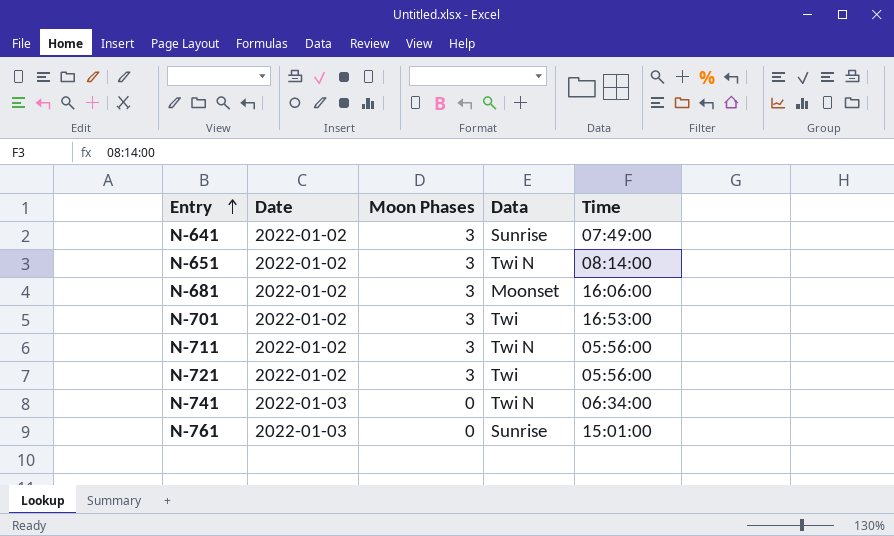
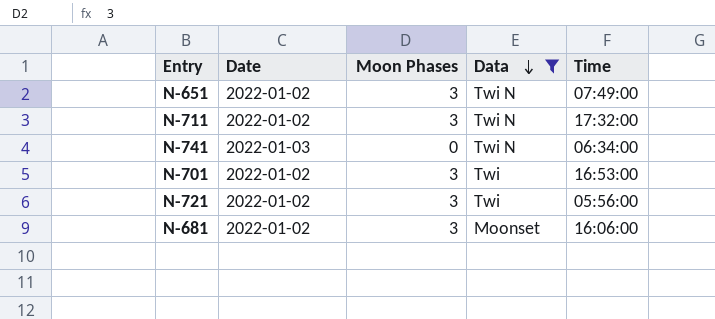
filter: none -> Data != Sunrise
row order: Entry ascending -> Data descending
N-651 | Time: 08:14:00 -> 07:49:00
N-711 | Time: 05:56:00 -> 17:32:00

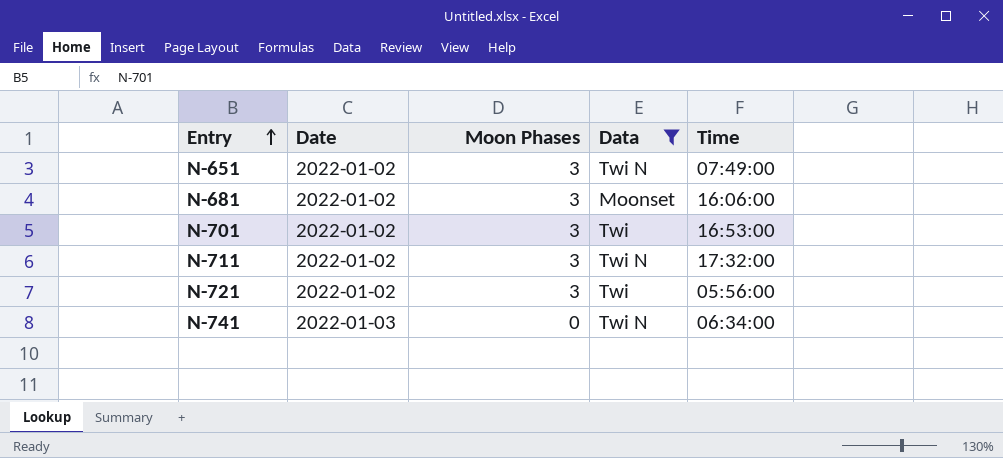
row order: Data descending -> Entry ascending

